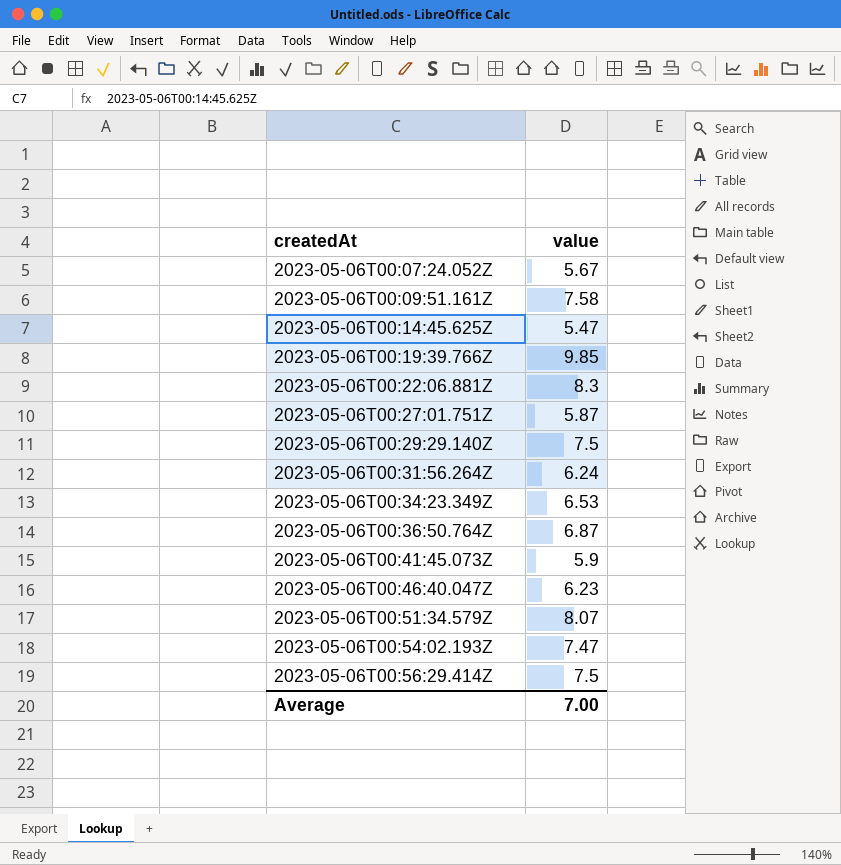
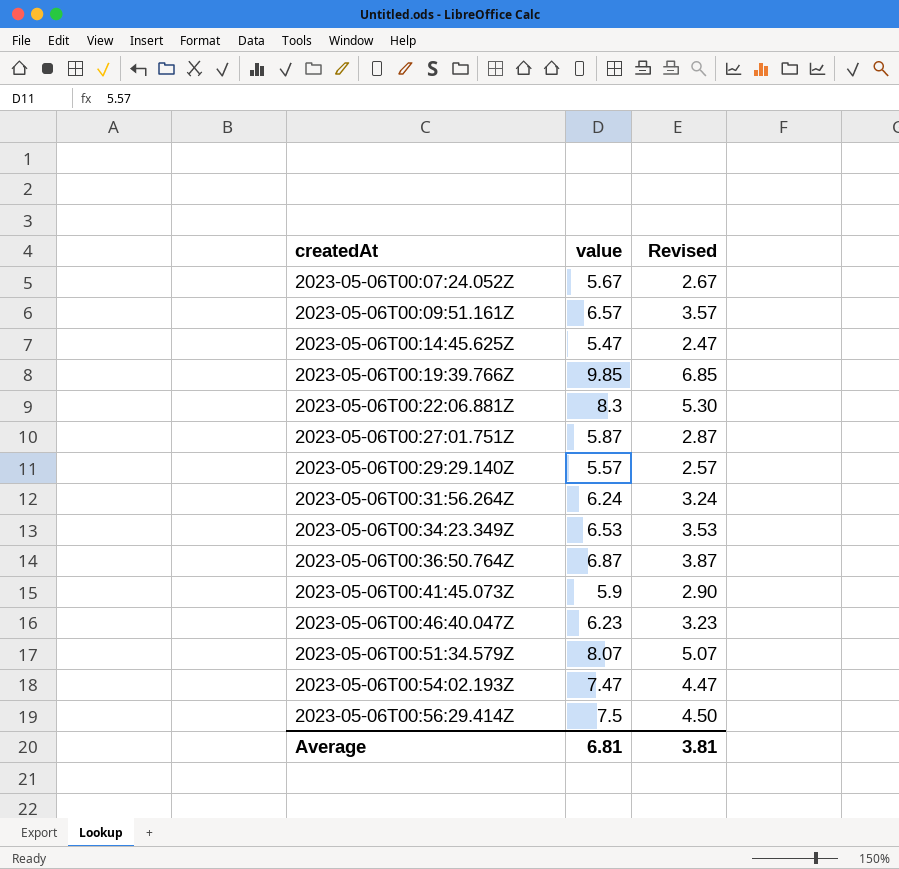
column Revised | formula: none -> [value] - 3
2023-05-06T00:09:51.161Z | value: 7.58 -> 6.57
2023-05-06T00:29:29.140Z | value: 7.5 -> 5.57
Average | value: 7.00 -> 6.81

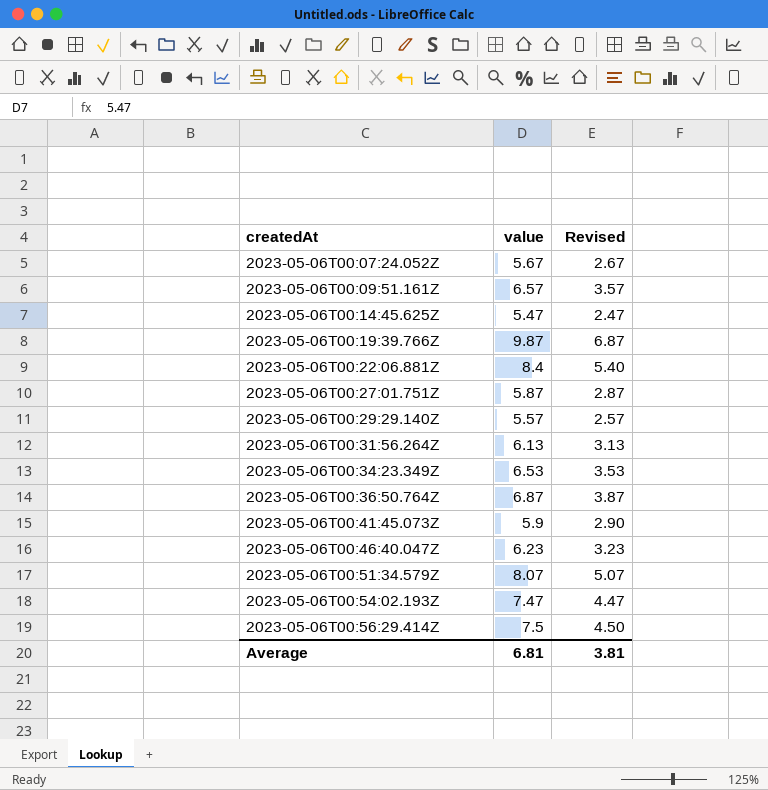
2023-05-06T00:19:39.766Z | value: 9.85 -> 9.87
2023-05-06T00:19:39.766Z | Revised: 6.85 -> 6.87
2023-05-06T00:22:06.881Z | value: 8.3 -> 8.4
2023-05-06T00:22:06.881Z | Revised: 5.30 -> 5.40
2023-05-06T00:31:56.264Z | value: 6.24 -> 6.13
2023-05-06T00:31:56.264Z | Revised: 3.24 -> 3.13

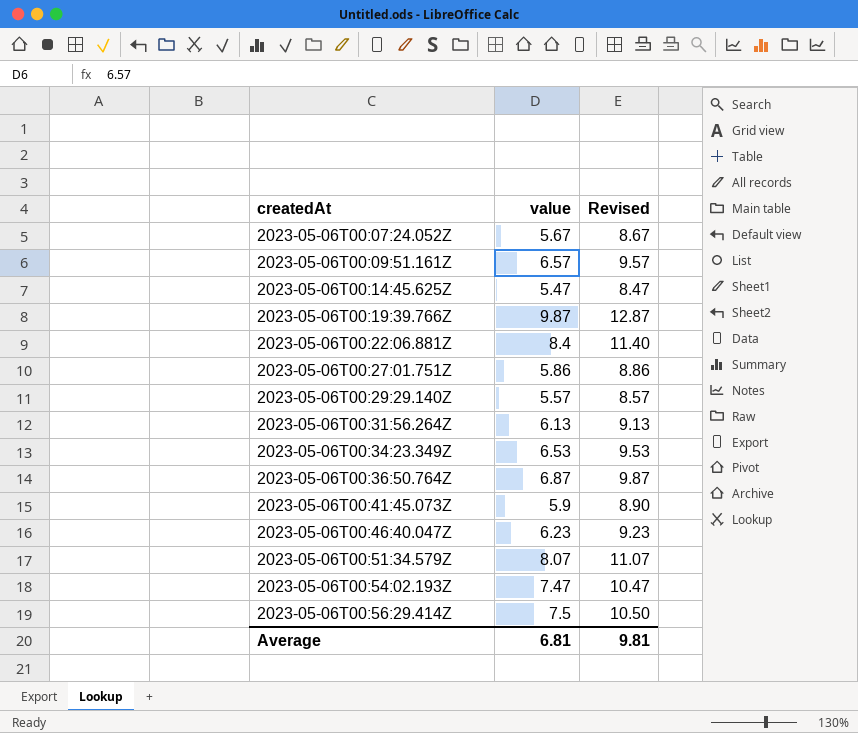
column Revised | formula: [value] - 3 -> [value] + 3
2023-05-06T00:27:01.751Z | value: 5.87 -> 5.86
Average | Revised: 3.81 -> 9.81

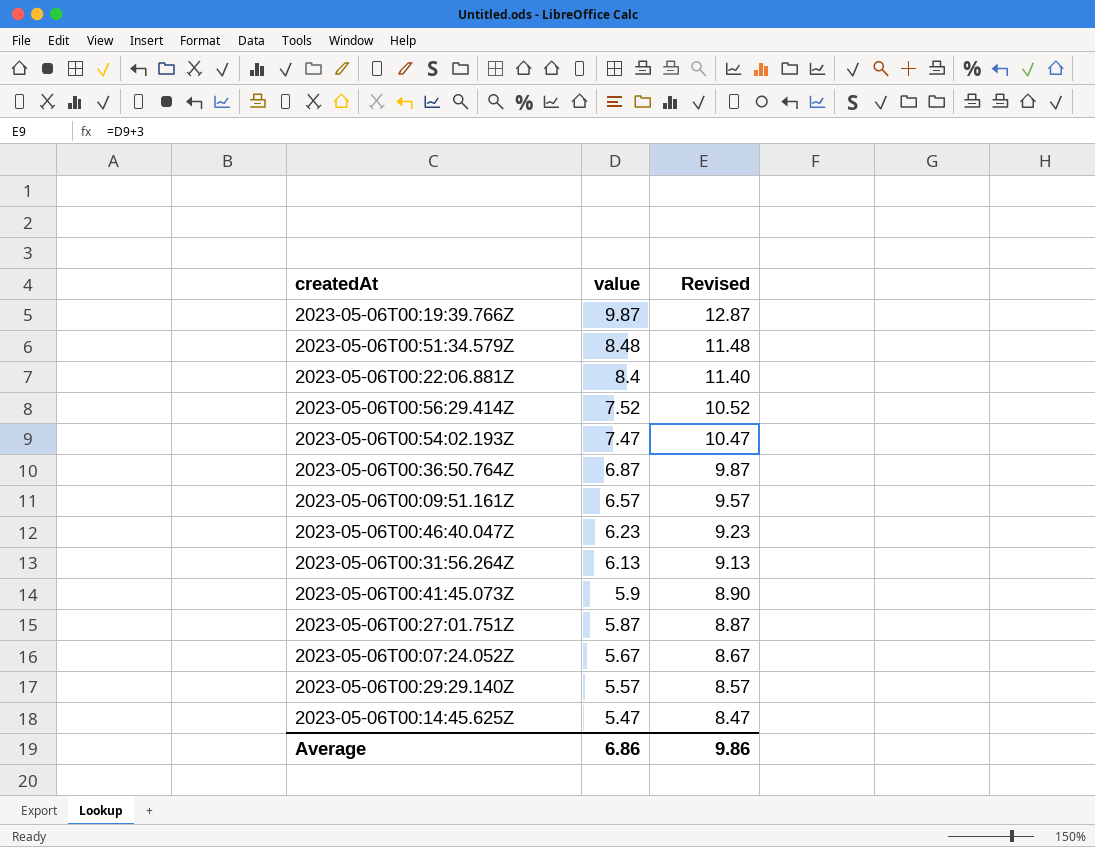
row order: createdAt ascending -> value descending
row 2023-05-06T00:34:23.349Z: 6.53 | 9.53 -> none
2023-05-06T00:51:34.579Z | value: 8.07 -> 8.48
2023-05-06T00:51:34.579Z | Revised: 11.07 -> 11.48
2023-05-06T00:56:29.414Z | value: 7.5 -> 7.52
2023-05-06T00:56:29.414Z | Revised: 10.50 -> 10.52
2023-05-06T00:27:01.751Z | value: 5.86 -> 5.87
2023-05-06T00:27:01.751Z | Revised: 8.86 -> 8.87
Average | value: 6.81 -> 6.86
Average | Revised: 9.81 -> 9.86

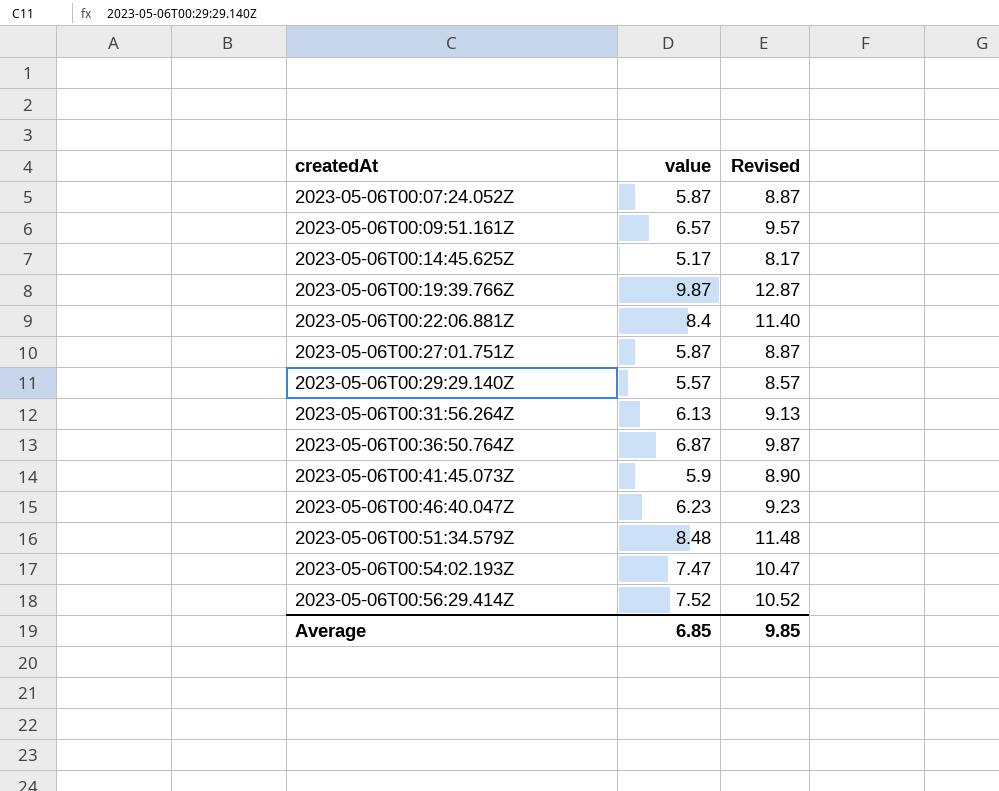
row order: value descending -> createdAt ascending
2023-05-06T00:07:24.052Z | value: 5.67 -> 5.87
2023-05-06T00:07:24.052Z | Revised: 8.67 -> 8.87
2023-05-06T00:14:45.625Z | value: 5.47 -> 5.17
2023-05-06T00:14:45.625Z | Revised: 8.47 -> 8.17
Average | value: 6.86 -> 6.85
Average | Revised: 9.86 -> 9.85

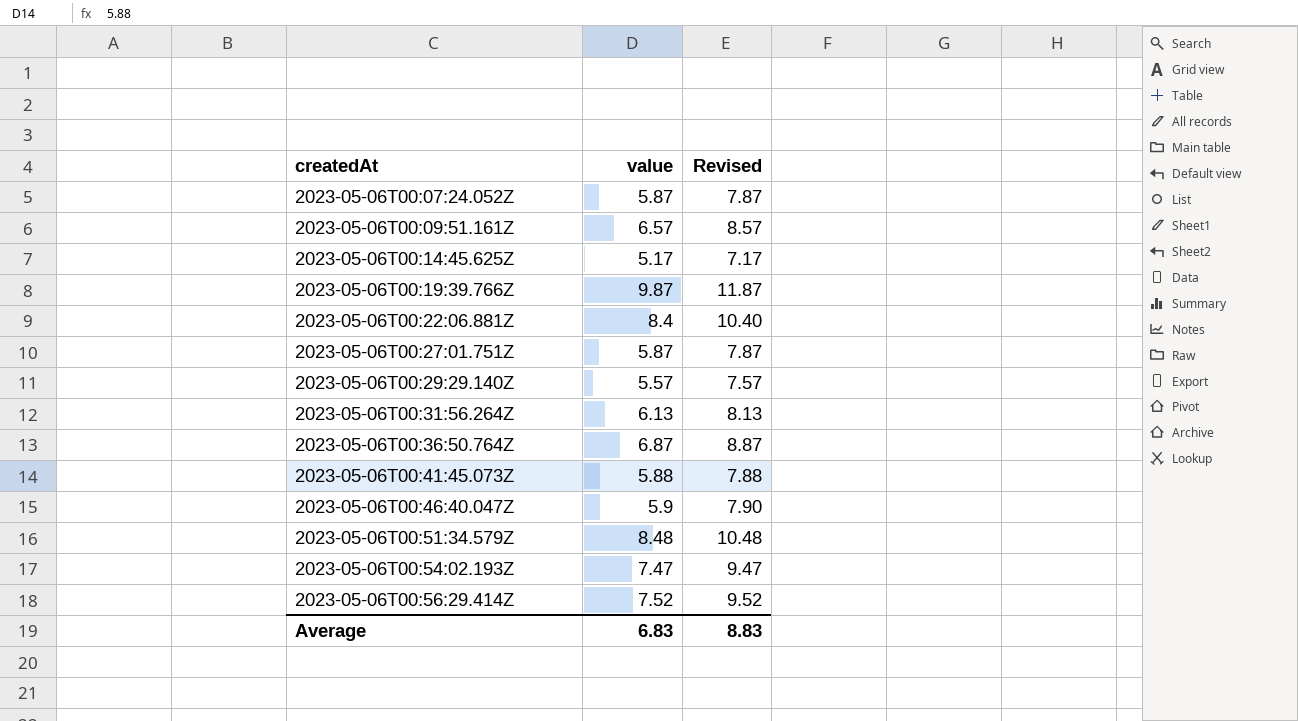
column Revised | formula: [value] + 3 -> [value] + 2
2023-05-06T00:41:45.073Z | value: 5.9 -> 5.88
2023-05-06T00:46:40.047Z | value: 6.23 -> 5.9
Average | value: 6.85 -> 6.83
Average | Revised: 9.85 -> 8.83

